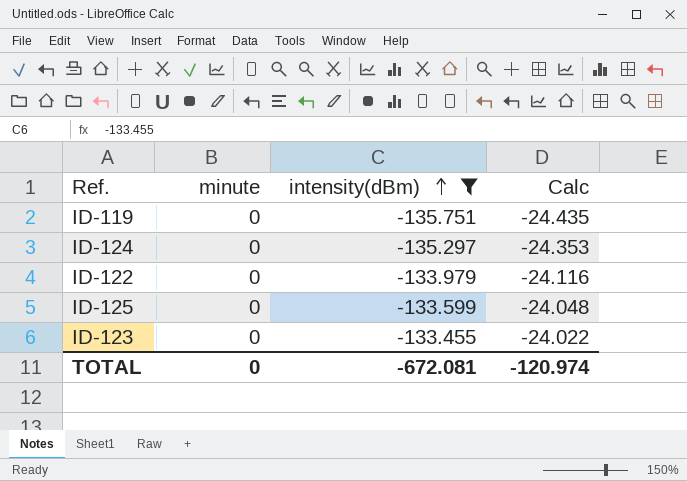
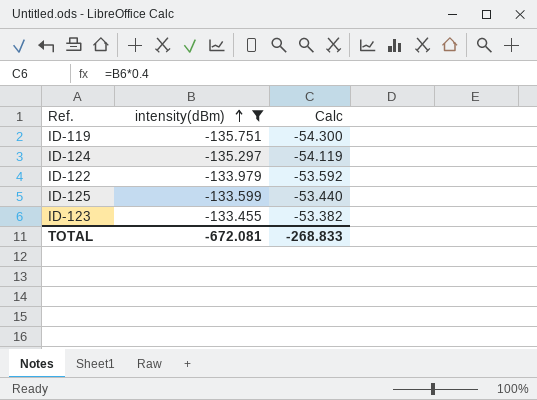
column minute | position: 2 -> none
column Calc | formula: [intensity(dBm)] * 0.18 -> [intensity(dBm)] * 0.4
TOTAL | Calc: -120.974 -> -268.833

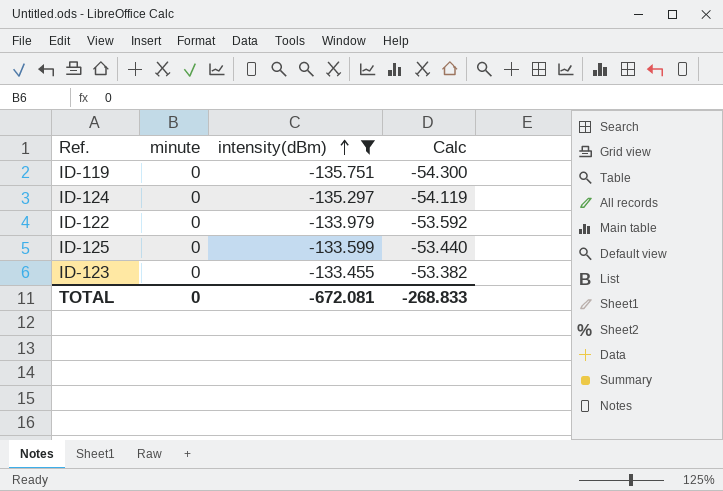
column minute | position: none -> 2

